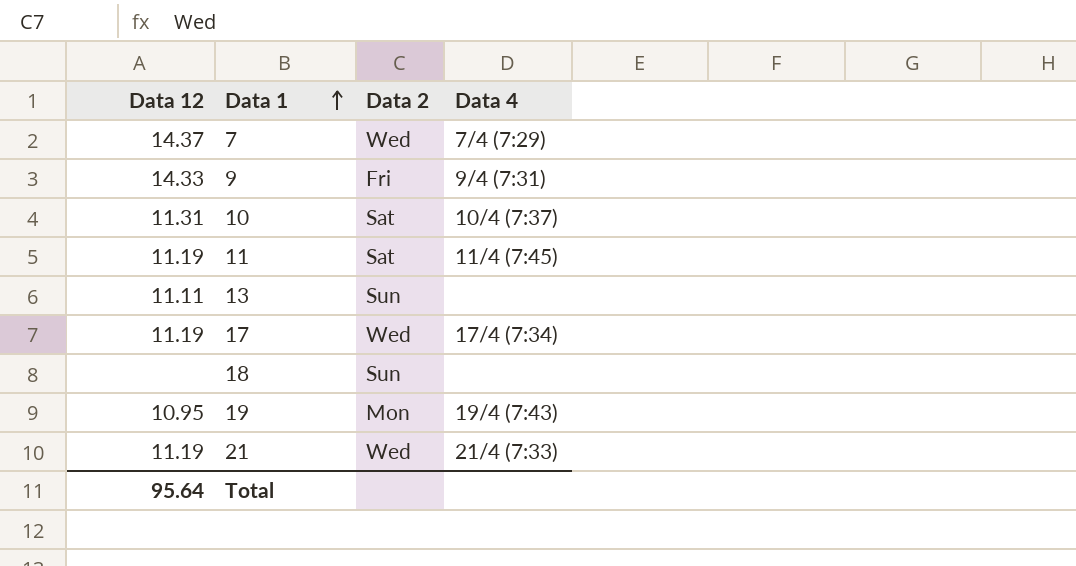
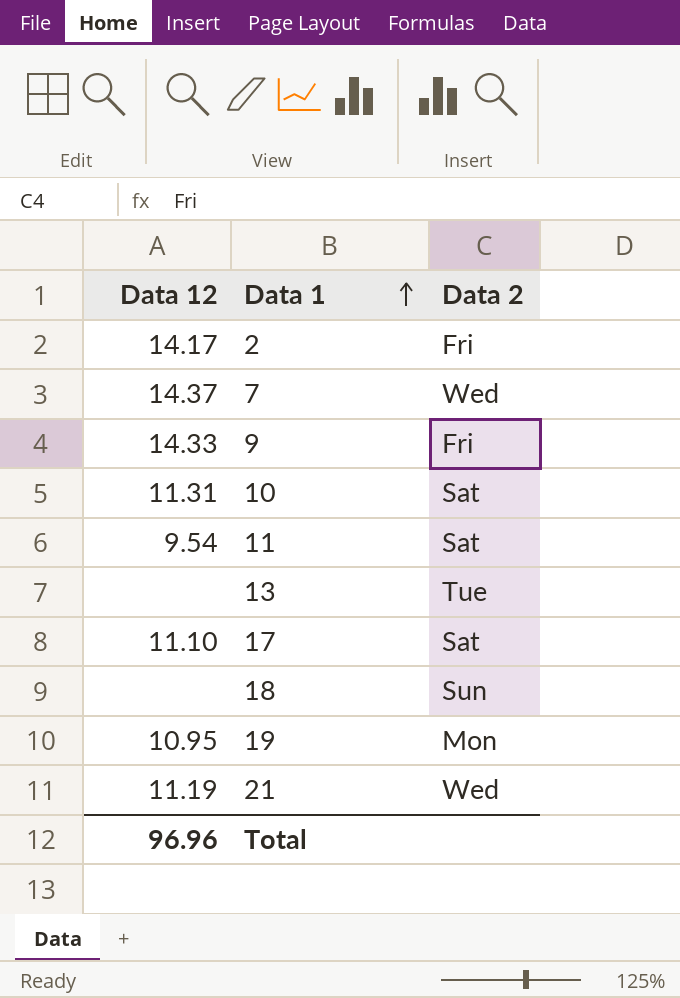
column Data 4 | position: 4 -> none
row 2: none -> 14.17 | Fri
11 | Data 12: 11.19 -> 9.54
13 | Data 12: 11.11 -> none
13 | Data 2: Sun -> Tue
17 | Data 12: 11.19 -> 11.10
17 | Data 2: Wed -> Sat
Total | Data 12: 95.64 -> 96.96

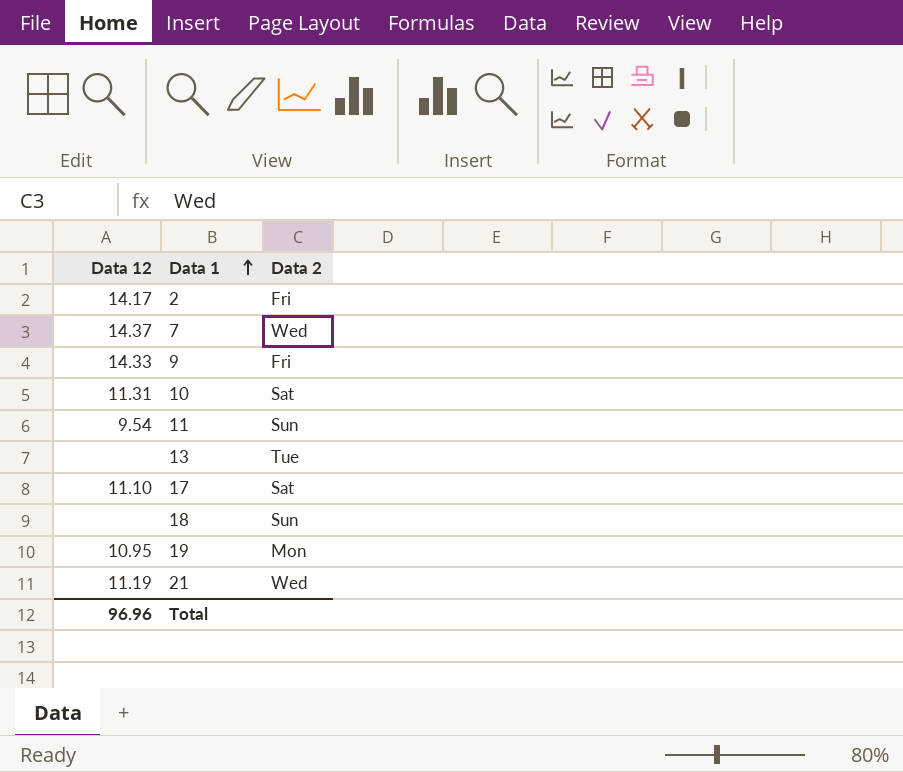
11 | Data 2: Sat -> Sun

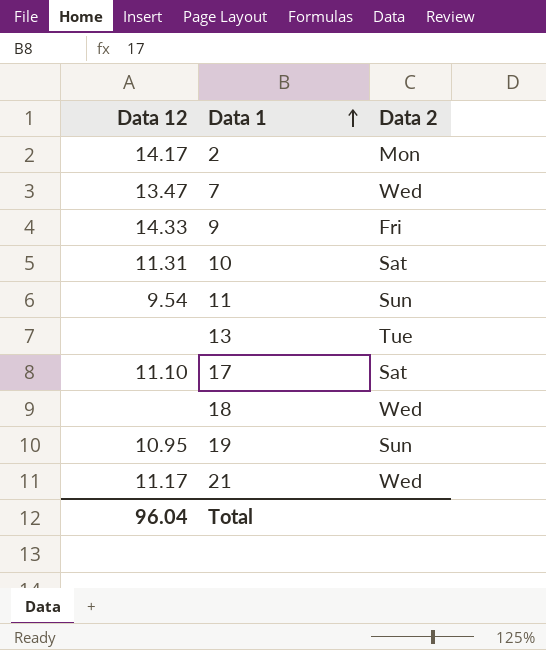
2 | Data 2: Fri -> Mon
7 | Data 12: 14.37 -> 13.47
18 | Data 2: Sun -> Wed
19 | Data 2: Mon -> Sun
21 | Data 12: 11.19 -> 11.17
Total | Data 12: 96.96 -> 96.04

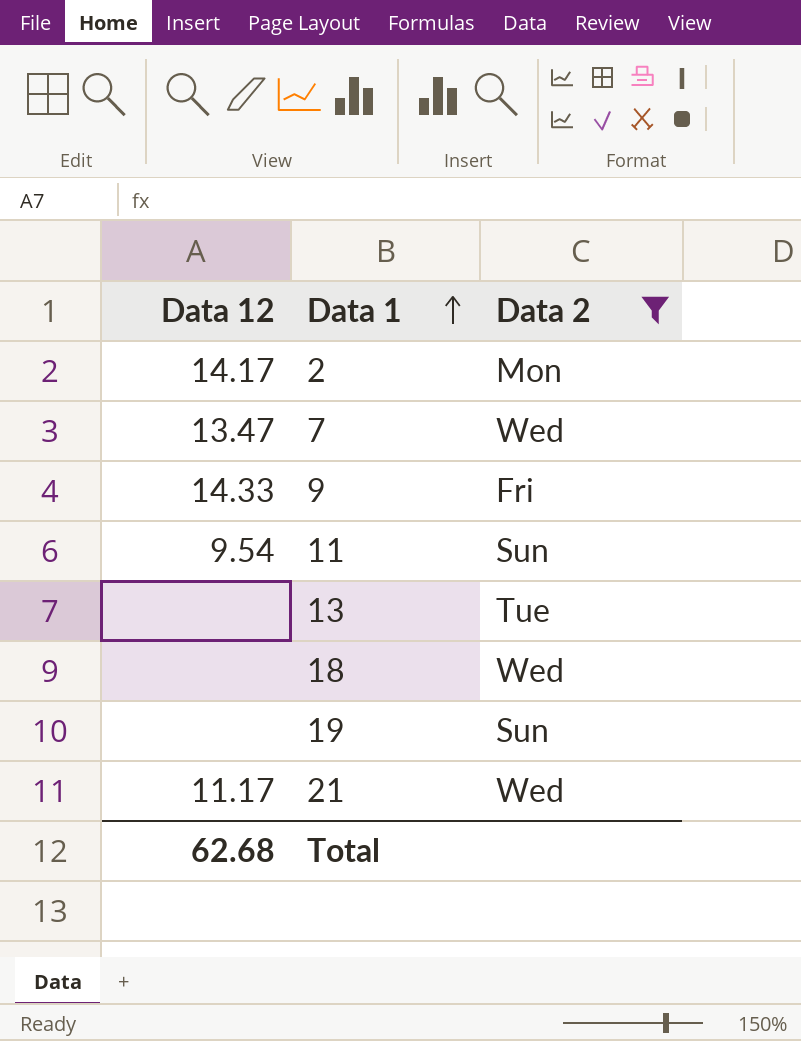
filter: none -> Data 2 != Sat
19 | Data 12: 10.95 -> none
Total | Data 12: 96.04 -> 62.68

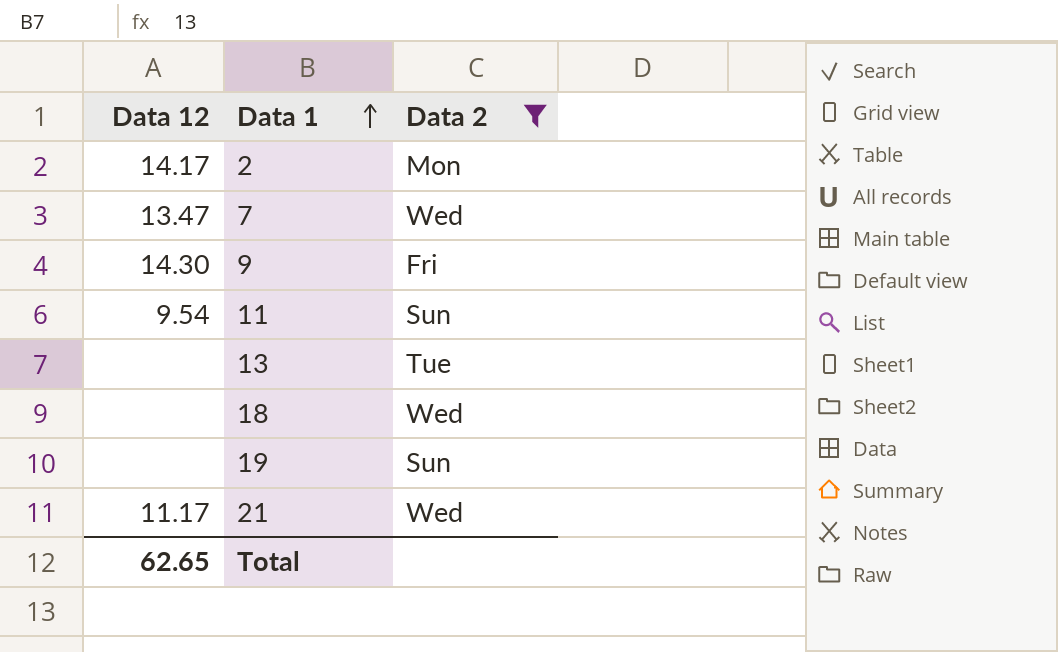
9 | Data 12: 14.33 -> 14.30
Total | Data 12: 62.68 -> 62.65

